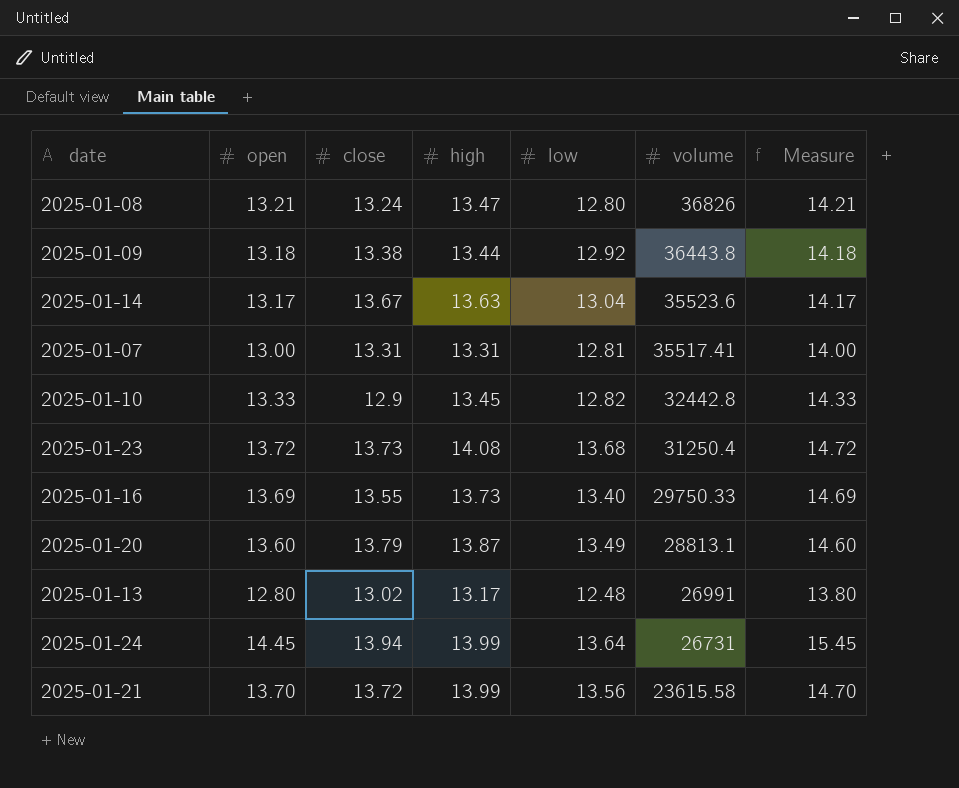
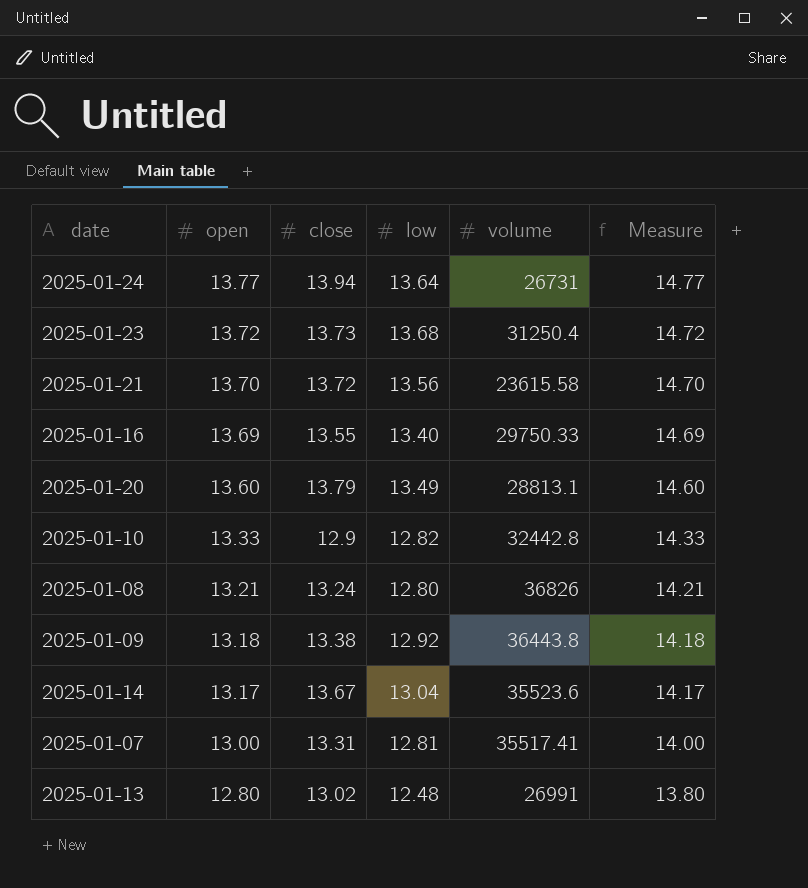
row order: volume descending -> open descending
column high | position: 4 -> none
2025-01-24 | open: 14.45 -> 13.77
2025-01-24 | Measure: 15.45 -> 14.77

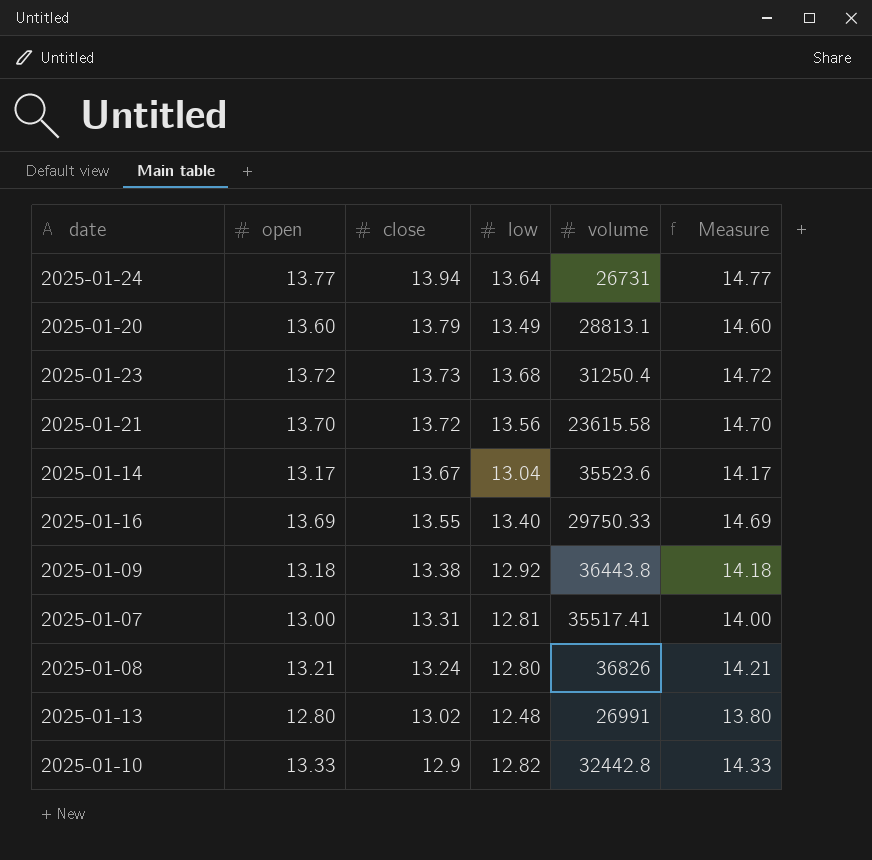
row order: open descending -> close descending

